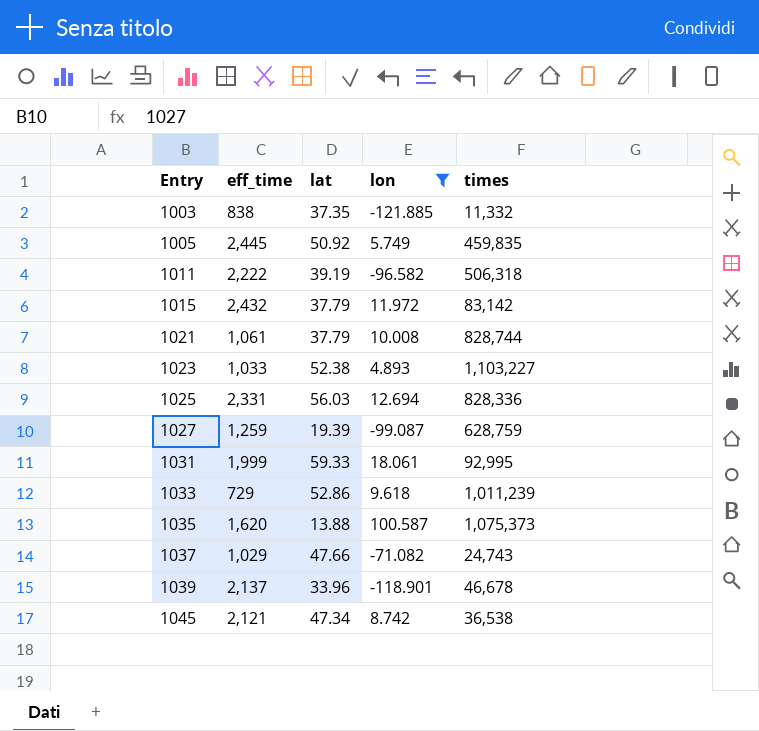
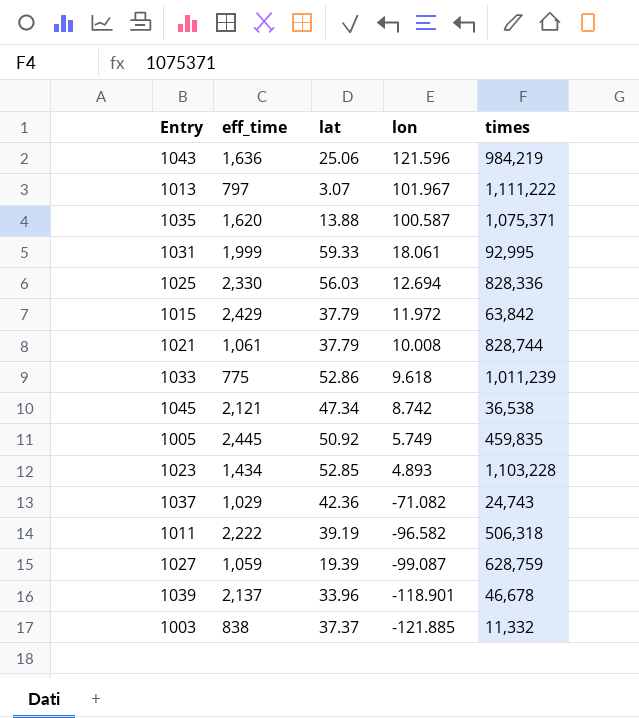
filter: lon <= 100.587 -> none
row order: Entry ascending -> lon descending
1035 | times: 1,075,373 -> 1,075,371
1025 | eff_time: 2,331 -> 2,330
1015 | eff_time: 2,432 -> 2,429
1015 | times: 83,142 -> 63,842
1033 | eff_time: 729 -> 775
1023 | eff_time: 1,033 -> 1,434
1023 | lat: 52.38 -> 52.85
1023 | times: 1,103,227 -> 1,103,228
1037 | lat: 47.66 -> 42.36
1027 | eff_time: 1,259 -> 1,059
1003 | lat: 37.35 -> 37.37

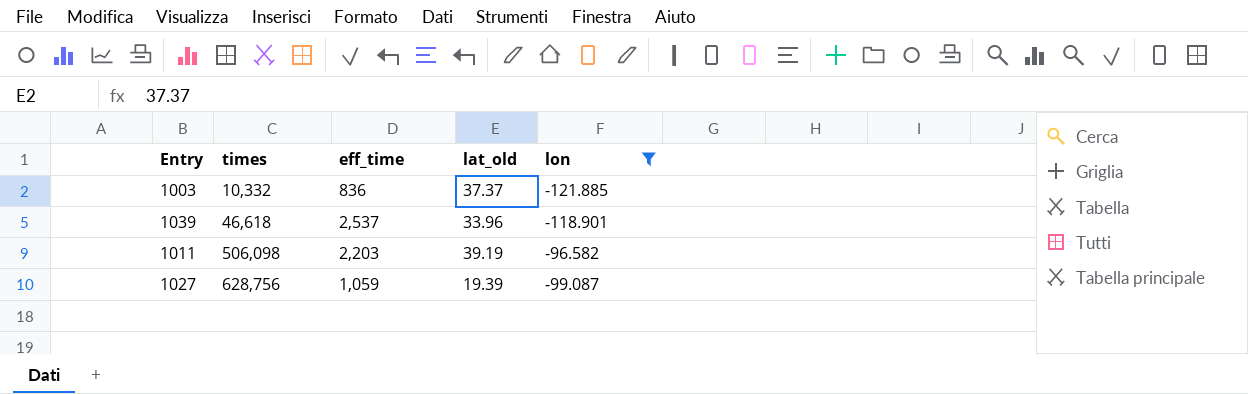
filter: none -> lon <= -96.582
row order: lon descending -> times ascending
column times | position: 5 -> 2
column name: lat -> lat_old
1003 | times: 11,332 -> 10,332
1003 | eff_time: 838 -> 836
1039 | times: 46,678 -> 46,618
1039 | eff_time: 2,137 -> 2,537
1011 | times: 506,318 -> 506,098
1011 | eff_time: 2,222 -> 2,203
1027 | times: 628,759 -> 628,756

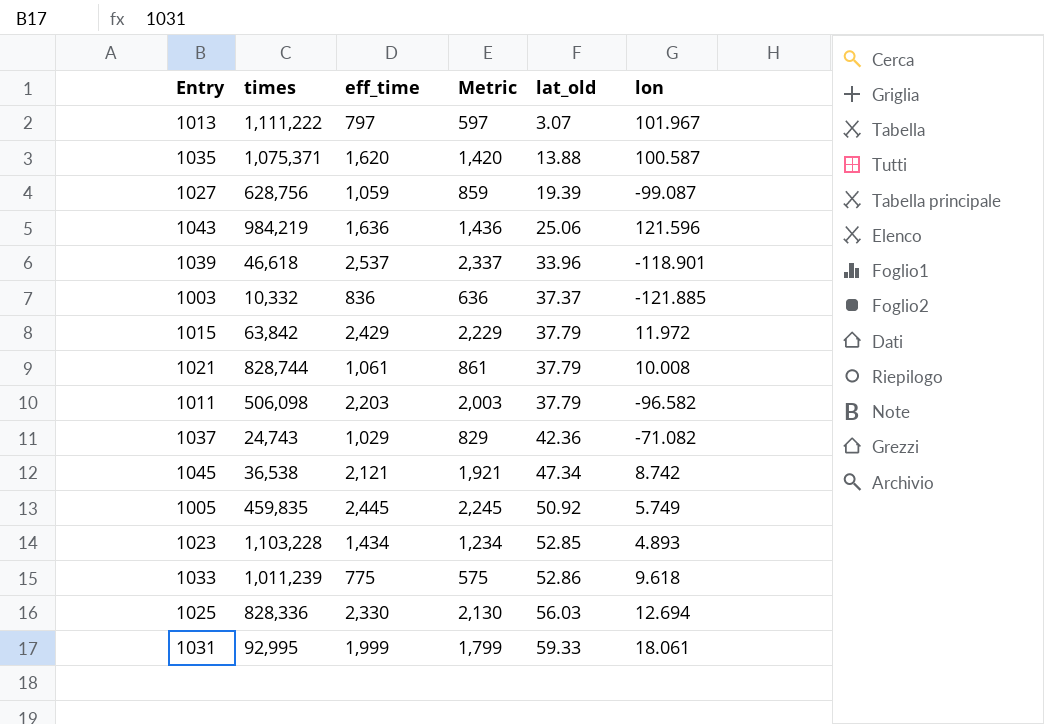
filter: lon <= -96.582 -> none
row order: times ascending -> lat_old ascending
column Metric | formula: none -> [eff_time] - 200
1011 | lat_old: 39.19 -> 37.79

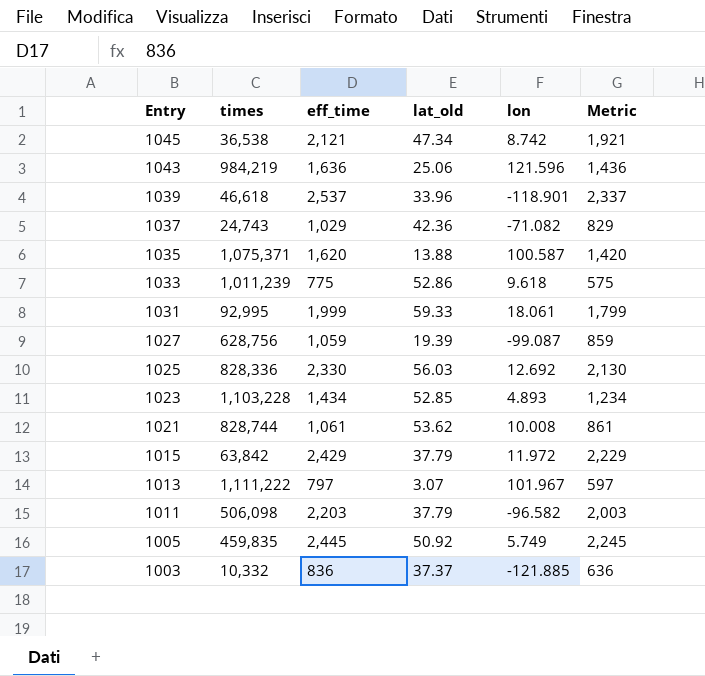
row order: lat_old ascending -> Entry descending
column Metric | position: 4 -> 6
1025 | lon: 12.694 -> 12.692
1021 | lat_old: 37.79 -> 53.62

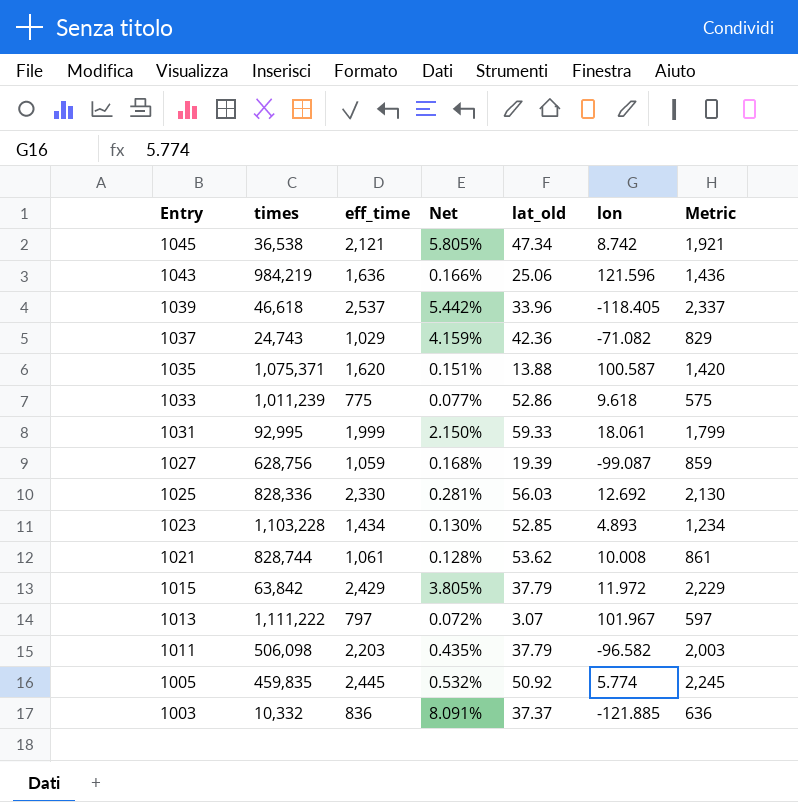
column Net | formula: none -> [eff_time] / [times]
1039 | lon: -118.901 -> -118.405
1005 | lon: 5.749 -> 5.774

